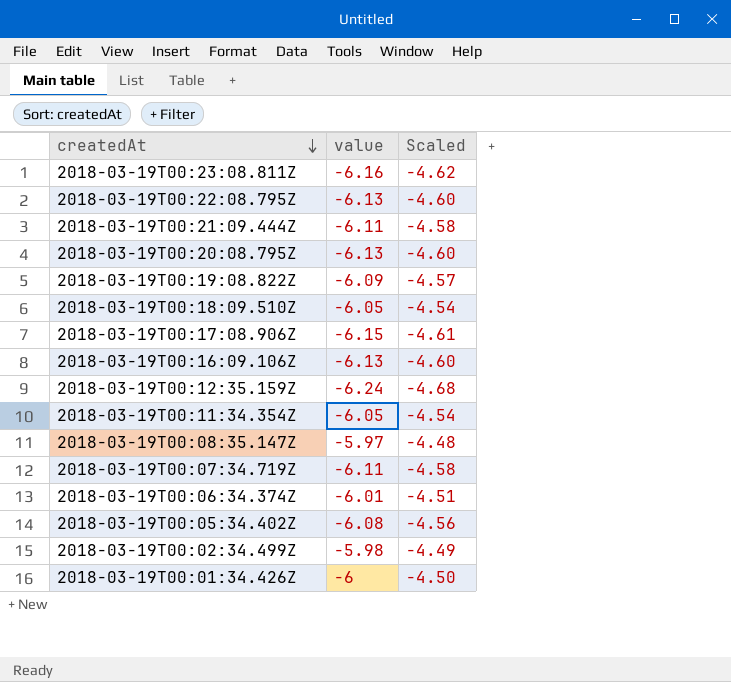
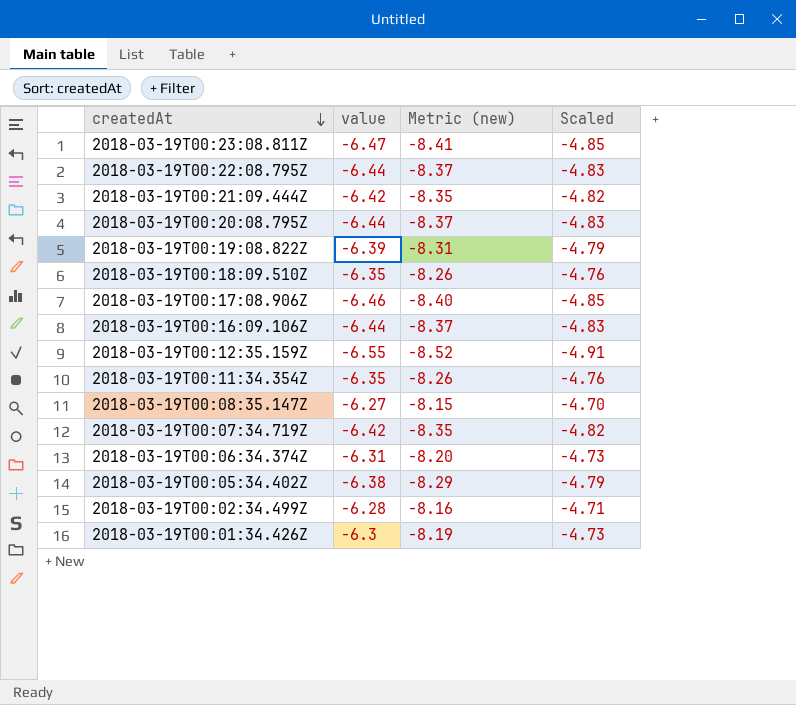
column Metric (new) | formula: none -> [value] * 1.3
2018-03-19T00:23:08.811Z | value: -6.16 -> -6.47
2018-03-19T00:23:08.811Z | Scaled: -4.62 -> -4.85
2018-03-19T00:22:08.795Z | value: -6.13 -> -6.44
2018-03-19T00:22:08.795Z | Scaled: -4.60 -> -4.83
2018-03-19T00:21:09.444Z | value: -6.11 -> -6.42
2018-03-19T00:21:09.444Z | Scaled: -4.58 -> -4.82
2018-03-19T00:20:08.795Z | value: -6.13 -> -6.44
2018-03-19T00:20:08.795Z | Scaled: -4.60 -> -4.83
2018-03-19T00:19:08.822Z | value: -6.09 -> -6.39
2018-03-19T00:19:08.822Z | Scaled: -4.57 -> -4.79
2018-03-19T00:18:09.510Z | value: -6.05 -> -6.35
2018-03-19T00:18:09.510Z | Scaled: -4.54 -> -4.76
2018-03-19T00:17:08.906Z | value: -6.15 -> -6.46
2018-03-19T00:17:08.906Z | Scaled: -4.61 -> -4.85
2018-03-19T00:16:09.106Z | value: -6.13 -> -6.44
2018-03-19T00:16:09.106Z | Scaled: -4.60 -> -4.83
2018-03-19T00:12:35.159Z | value: -6.24 -> -6.55
2018-03-19T00:12:35.159Z | Scaled: -4.68 -> -4.91
2018-03-19T00:11:34.354Z | value: -6.05 -> -6.35
2018-03-19T00:11:34.354Z | Scaled: -4.54 -> -4.76
2018-03-19T00:08:35.147Z | value: -5.97 -> -6.27
2018-03-19T00:08:35.147Z | Scaled: -4.48 -> -4.70
2018-03-19T00:07:34.719Z | value: -6.11 -> -6.42
2018-03-19T00:07:34.719Z | Scaled: -4.58 -> -4.82
2018-03-19T00:06:34.374Z | value: -6.01 -> -6.31
2018-03-19T00:06:34.374Z | Scaled: -4.51 -> -4.73
2018-03-19T00:05:34.402Z | value: -6.08 -> -6.38
2018-03-19T00:05:34.402Z | Scaled: -4.56 -> -4.79
2018-03-19T00:02:34.499Z | value: -5.98 -> -6.28
2018-03-19T00:02:34.499Z | Scaled: -4.49 -> -4.71
2018-03-19T00:01:34.426Z | value: -6 -> -6.3
2018-03-19T00:01:34.426Z | Scaled: -4.50 -> -4.73

